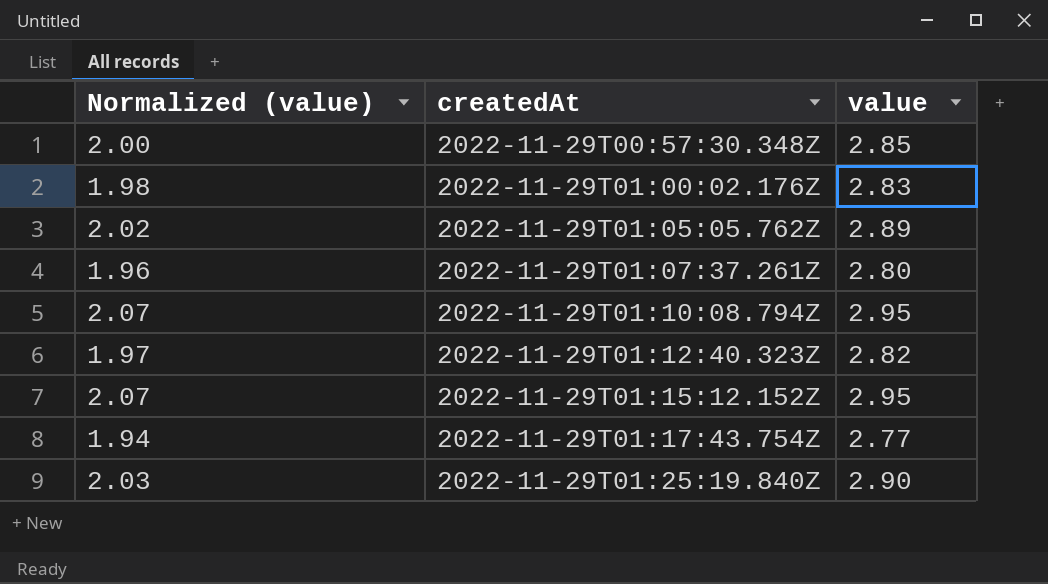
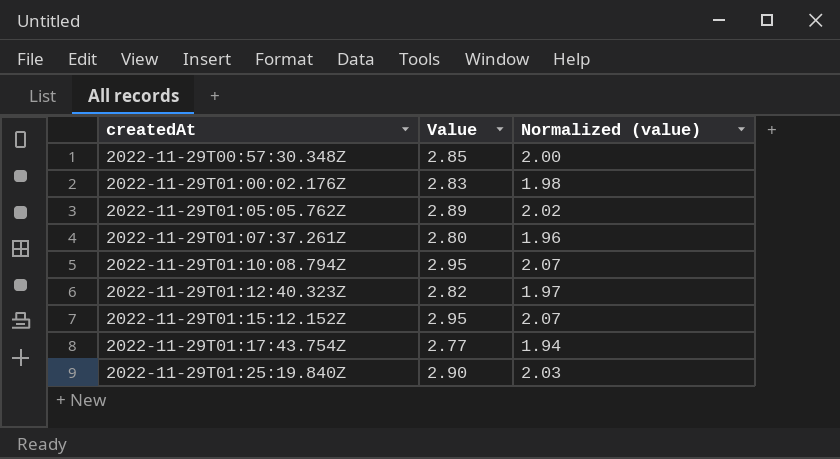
column name: value -> Value
column Normalized (value) | position: 1 -> 3

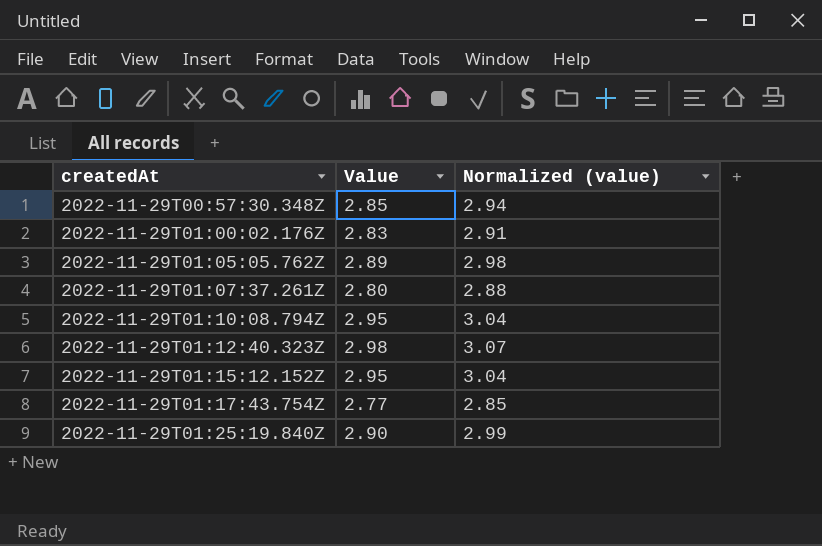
column Normalized (value) | formula: [Value] * 0.7 -> [Value] * 1.03
2022-11-29T01:12:40.323Z | Value: 2.82 -> 2.98

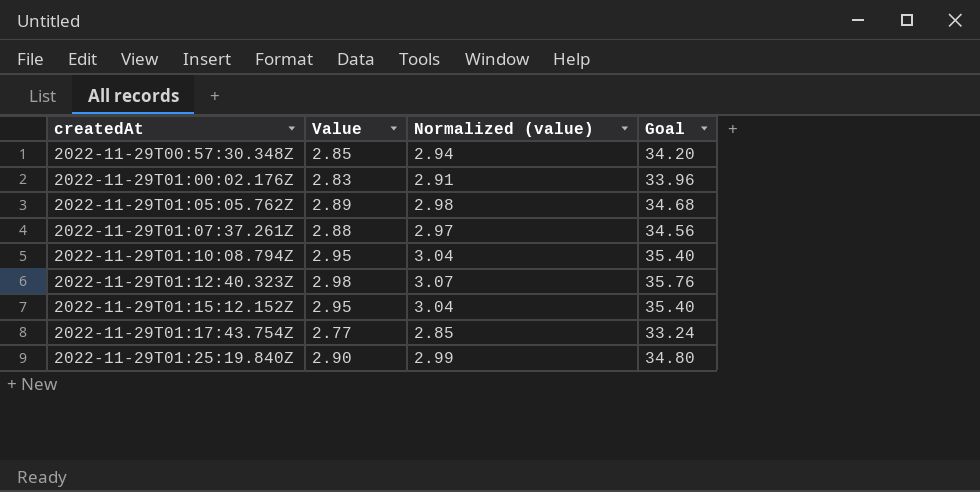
column Goal | formula: none -> [Value] * 12
2022-11-29T01:07:37.261Z | Value: 2.80 -> 2.88
2022-11-29T01:07:37.261Z | Normalized (value): 2.88 -> 2.97

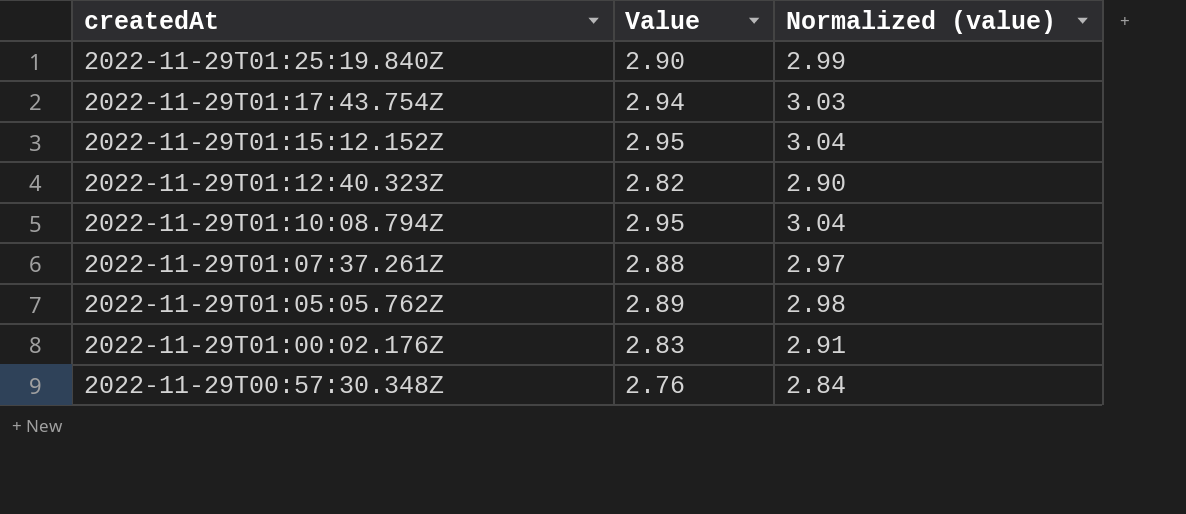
row order: createdAt ascending -> createdAt descending
column Goal | formula: [Value] * 12 -> none
2022-11-29T01:17:43.754Z | Value: 2.77 -> 2.94
2022-11-29T01:17:43.754Z | Normalized (value): 2.85 -> 3.03
2022-11-29T01:12:40.323Z | Value: 2.98 -> 2.82
2022-11-29T01:12:40.323Z | Normalized (value): 3.07 -> 2.90
2022-11-29T00:57:30.348Z | Value: 2.85 -> 2.76
2022-11-29T00:57:30.348Z | Normalized (value): 2.94 -> 2.84

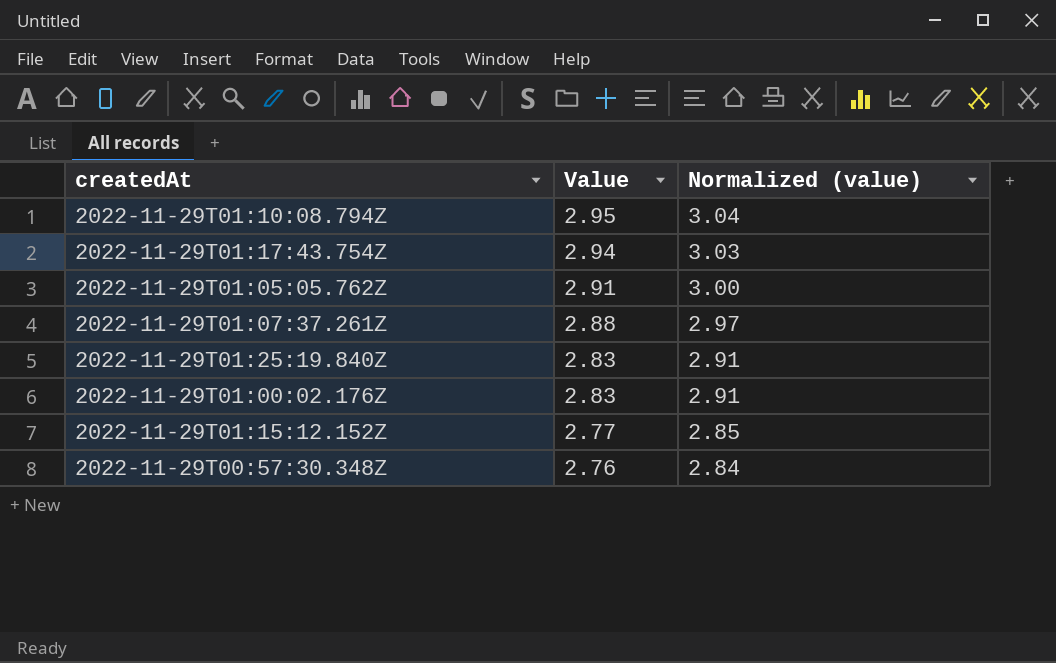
row order: createdAt descending -> Value descending
row 2022-11-29T01:12:40.323Z: 2.82 | 2.90 -> none
2022-11-29T01:05:05.762Z | Value: 2.89 -> 2.91
2022-11-29T01:05:05.762Z | Normalized (value): 2.98 -> 3.00
2022-11-29T01:25:19.840Z | Value: 2.90 -> 2.83
2022-11-29T01:25:19.840Z | Normalized (value): 2.99 -> 2.91
2022-11-29T01:15:12.152Z | Value: 2.95 -> 2.77
2022-11-29T01:15:12.152Z | Normalized (value): 3.04 -> 2.85

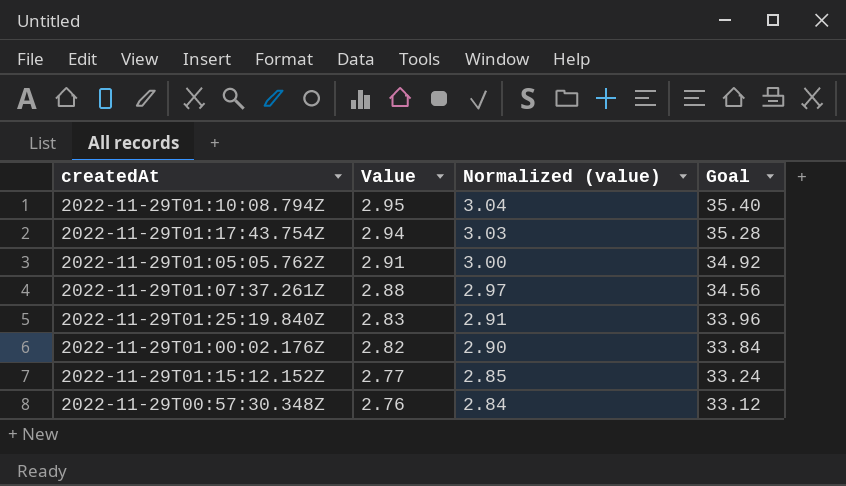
column Goal | formula: none -> [Value] * 12
2022-11-29T01:00:02.176Z | Value: 2.83 -> 2.82
2022-11-29T01:00:02.176Z | Normalized (value): 2.91 -> 2.90

